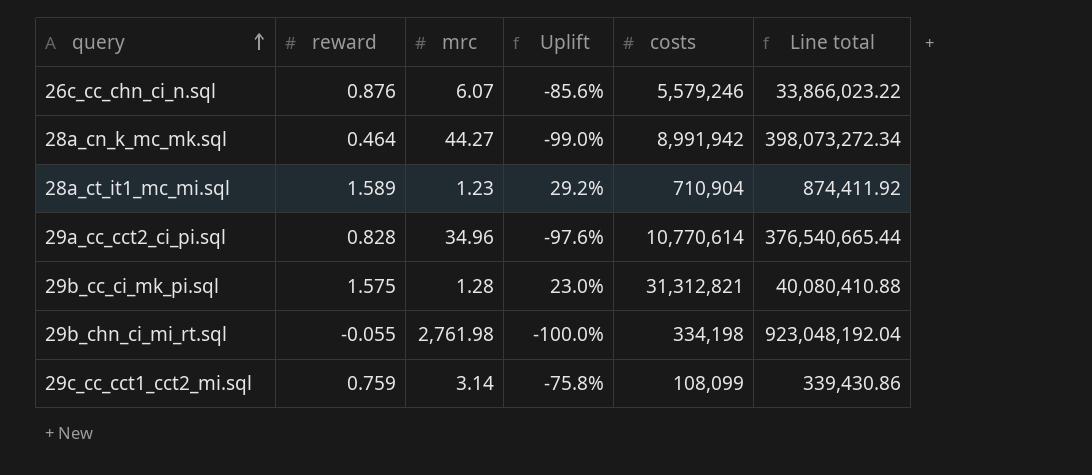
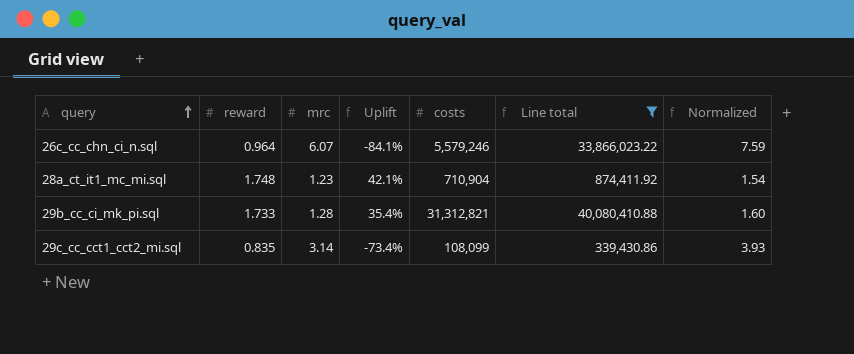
filter: none -> Line total <= 40,080,410.88
column Normalized | formula: none -> [mrc] * 1.25
26c_cc_chn_ci_n.sql | reward: 0.876 -> 0.964
26c_cc_chn_ci_n.sql | Uplift: -85.6% -> -84.1%
28a_ct_it1_mc_mi.sql | reward: 1.589 -> 1.748
28a_ct_it1_mc_mi.sql | Uplift: 29.2% -> 42.1%
29b_cc_ci_mk_pi.sql | reward: 1.575 -> 1.733
29b_cc_ci_mk_pi.sql | Uplift: 23.0% -> 35.4%
29c_cc_cct1_cct2_mi.sql | reward: 0.759 -> 0.835
29c_cc_cct1_cct2_mi.sql | Uplift: -75.8% -> -73.4%

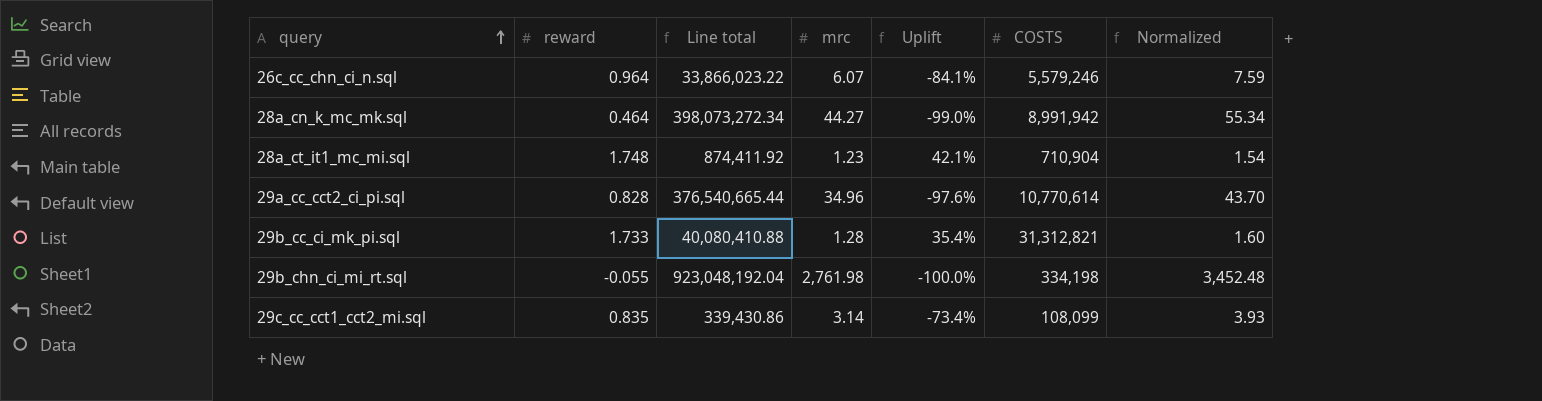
filter: Line total <= 40,080,410.88 -> none
column Line total | position: 6 -> 3
column name: costs -> COSTS

